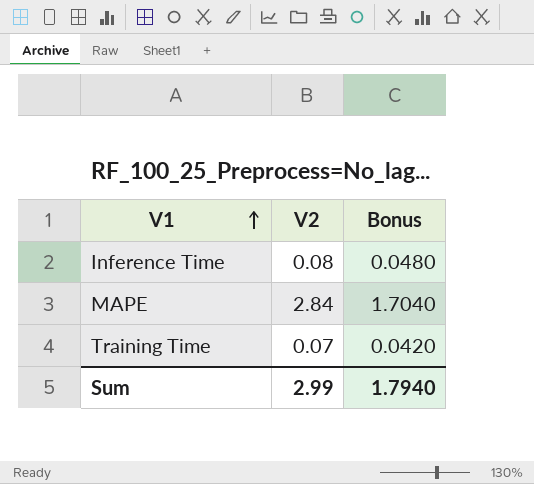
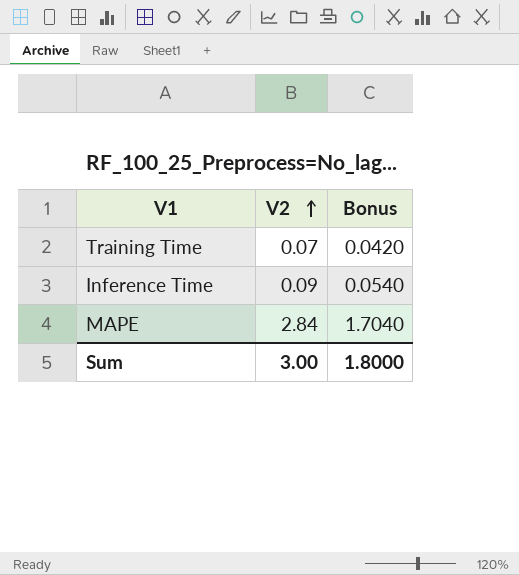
row order: V1 ascending -> V2 ascending
Inference Time | V2: 0.08 -> 0.09
Inference Time | Bonus: 0.0480 -> 0.0540
Sum | V2: 2.99 -> 3.00
Sum | Bonus: 1.7940 -> 1.8000

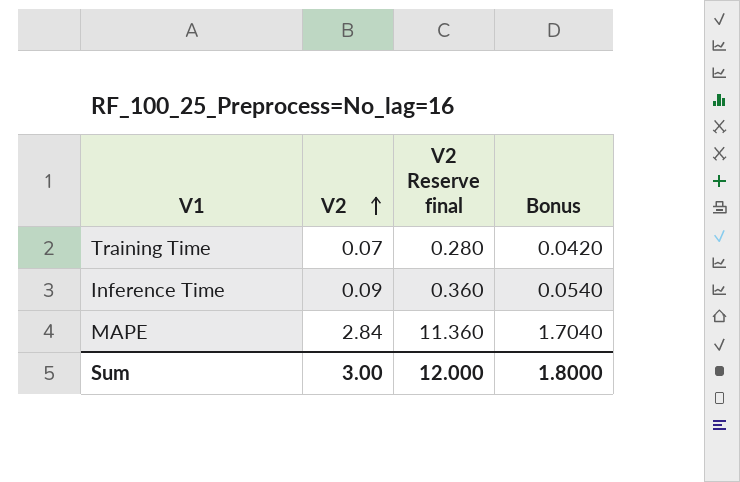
column V2 Reserve final | formula: none -> [V2] * 4

